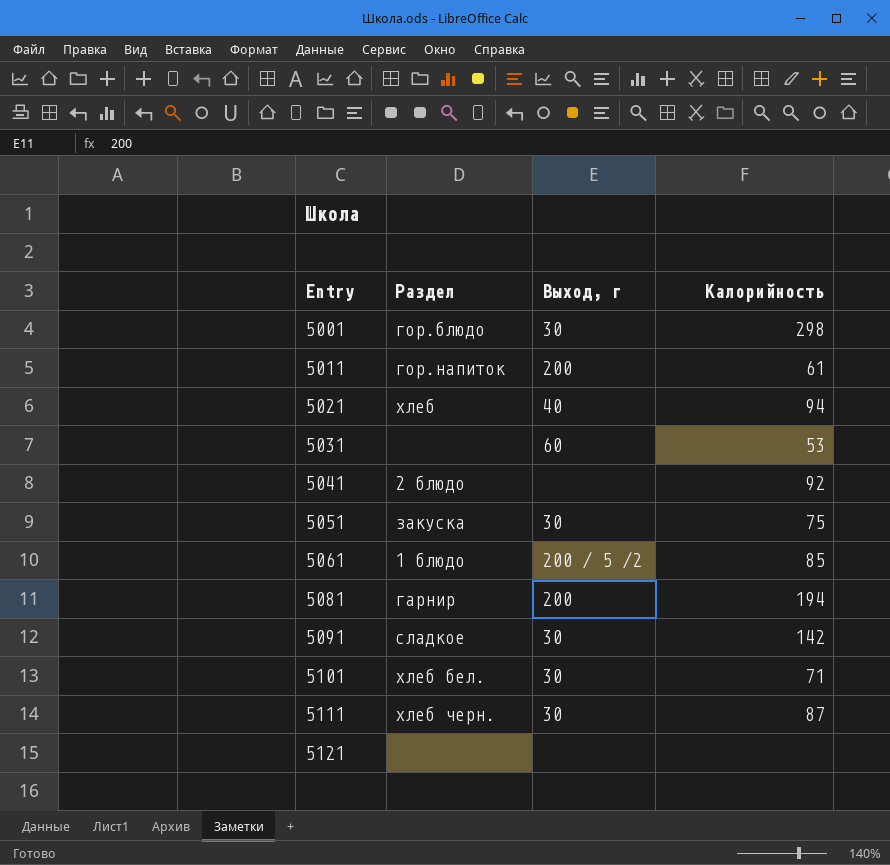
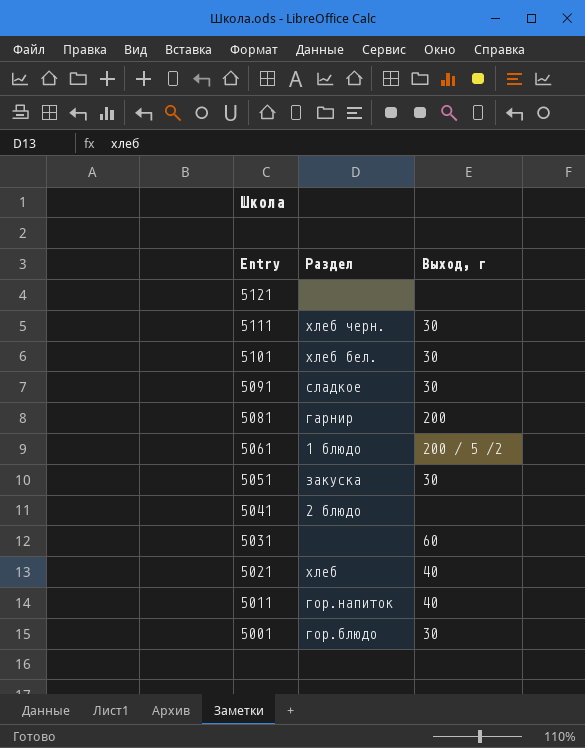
row order: Entry ascending -> Entry descending
column Калорийность | position: 4 -> none
5011 | Выход, г: 200 -> 40

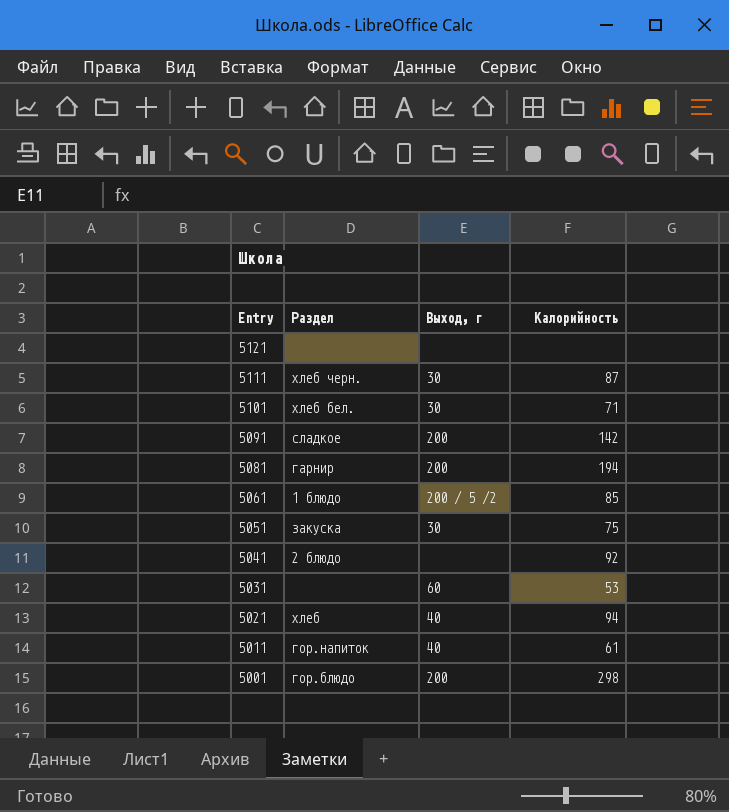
column Калорийность | position: none -> 4
5091 | Выход, г: 30 -> 200
5001 | Выход, г: 30 -> 200

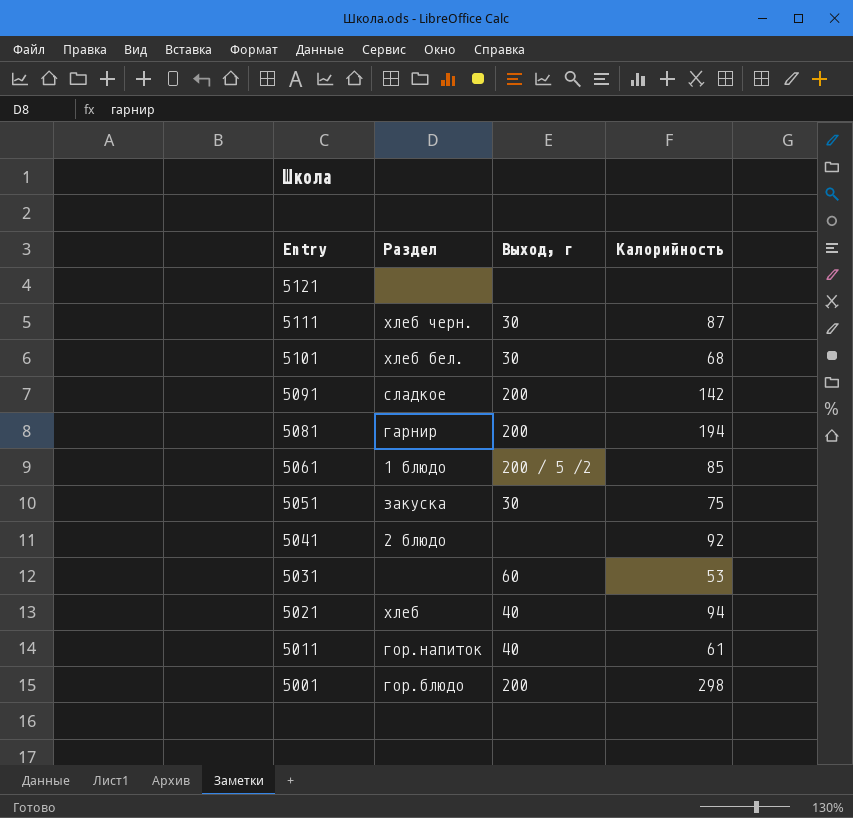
5101 | Калорийность: 71 -> 68

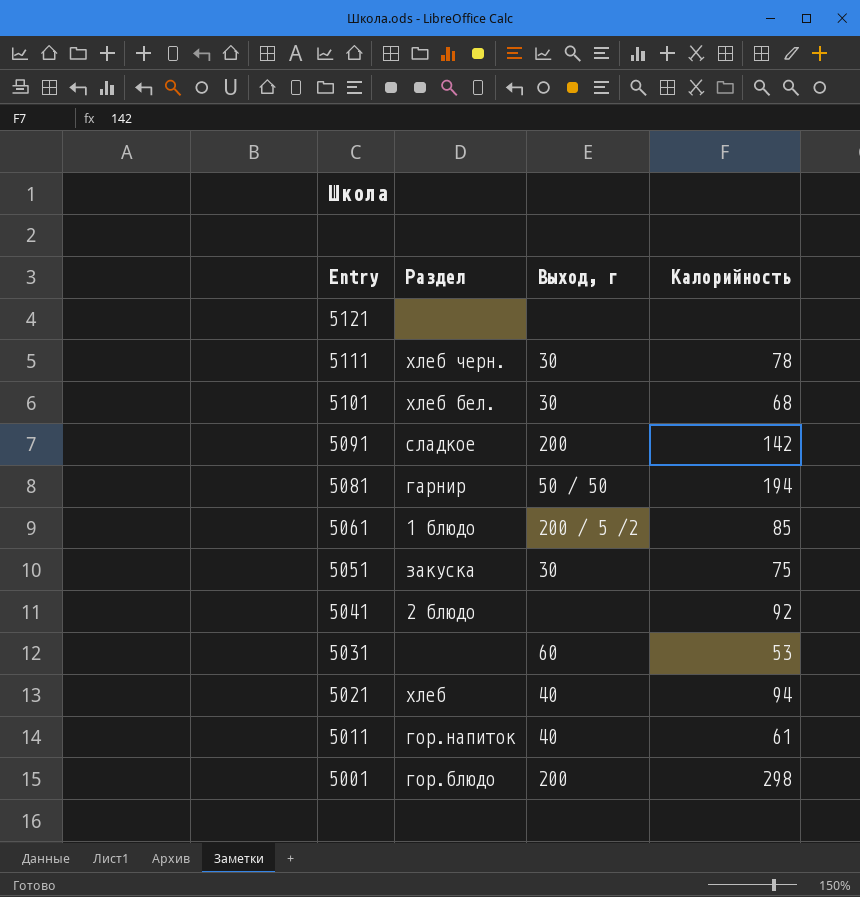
5111 | Калорийность: 87 -> 78
5081 | Выход, г: 200 -> 50 / 50

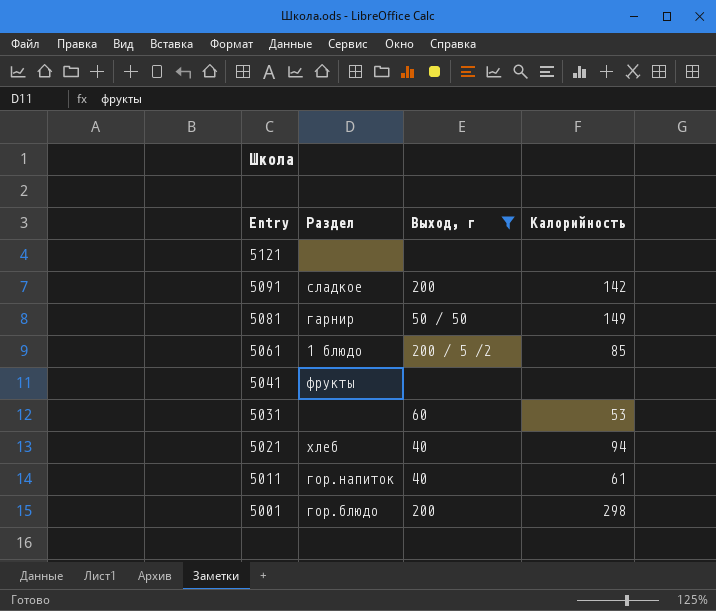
filter: none -> Выход, г != 30
5081 | Калорийность: 194 -> 149
5041 | Раздел: 2 блюдо -> фрукты
5041 | Калорийность: 92 -> none

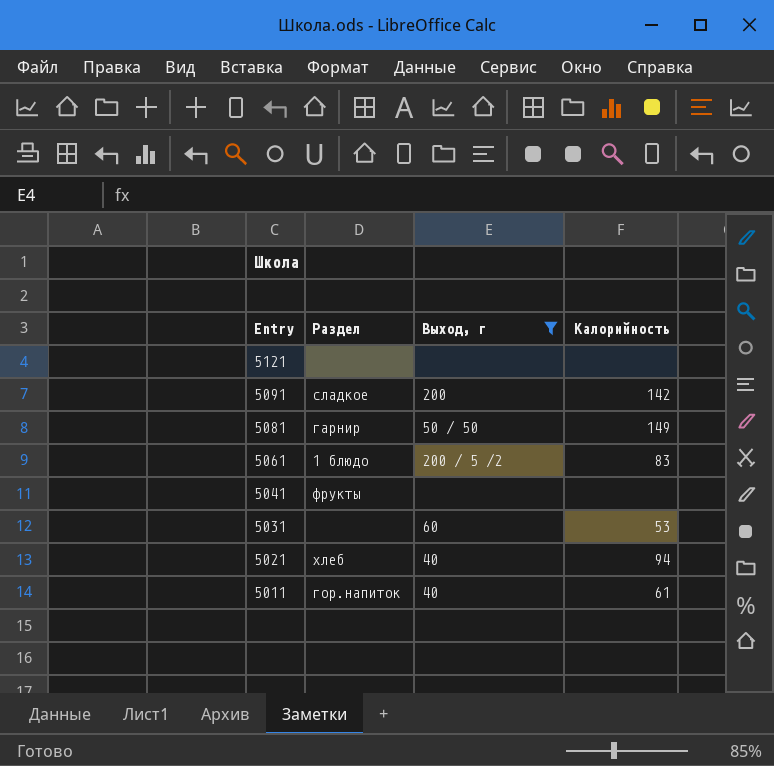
row 5001: гор.блюдо | 200 | 298 -> none
5061 | Калорийность: 85 -> 83

